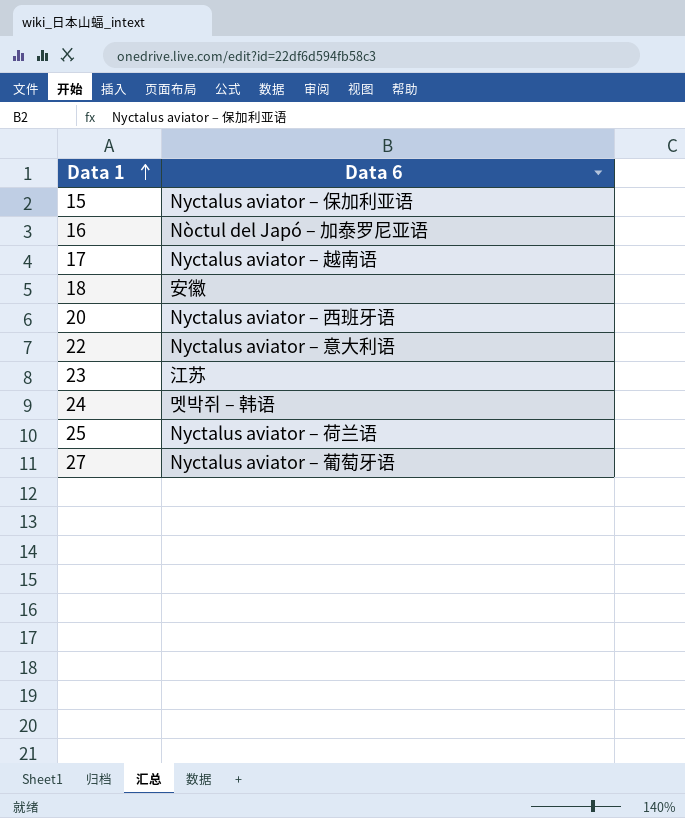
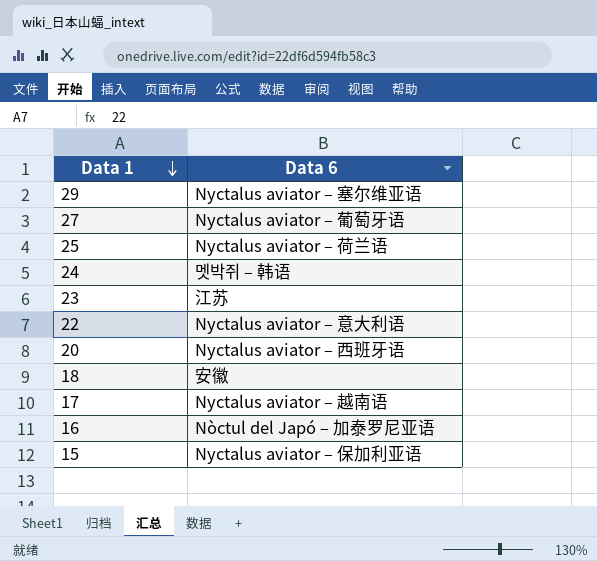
row order: Data 1 ascending -> Data 1 descending
row 29: none -> Nyctalus aviator – 塞尔维亚语

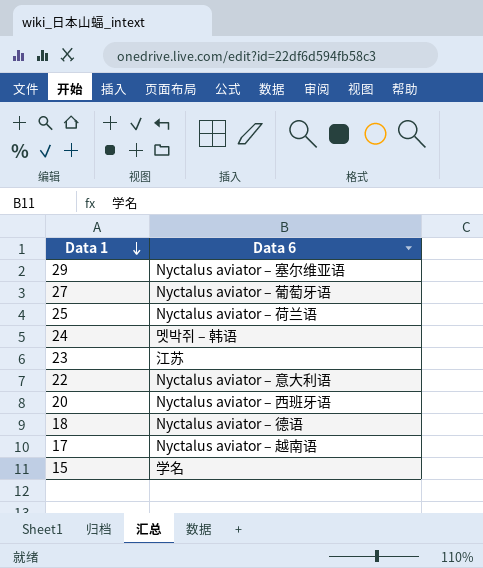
row 16: Nòctul del Japó – 加泰罗尼亚语 -> none
18 | Data 6: 安徽 -> Nyctalus aviator – 德语
15 | Data 6: Nyctalus aviator – 保加利亚语 -> 学名

